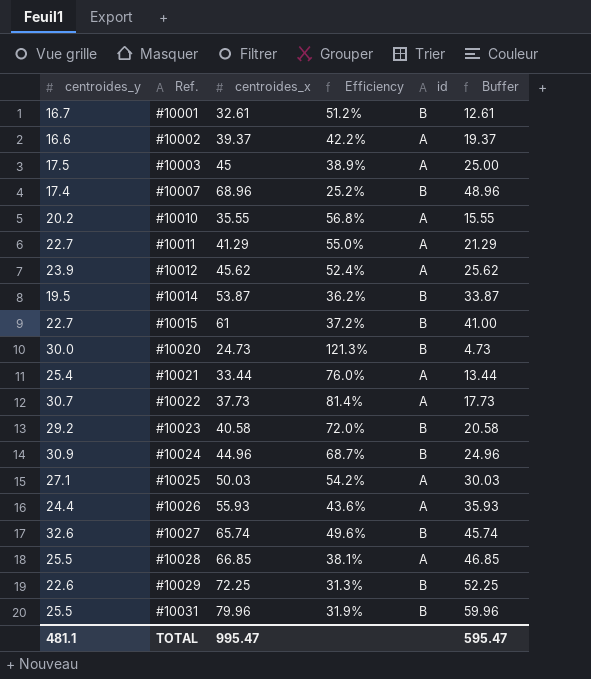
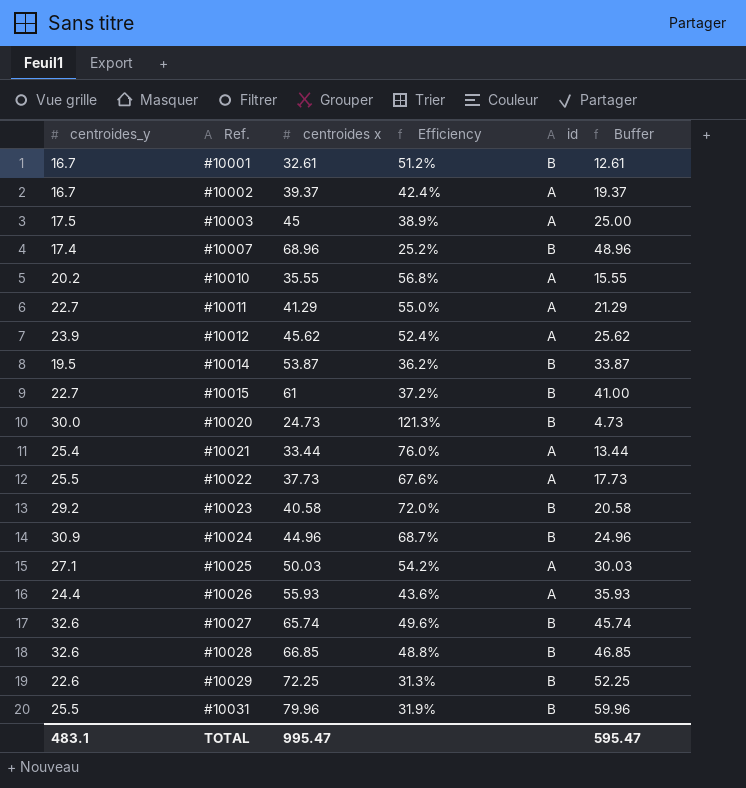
column name: centroides_x -> centroides x
#10002 | centroides_y: 16.6 -> 16.7
#10002 | Efficiency: 42.2% -> 42.4%
#10022 | centroides_y: 30.7 -> 25.5
#10022 | Efficiency: 81.4% -> 67.6%
#10028 | centroides_y: 25.5 -> 32.6
#10028 | Efficiency: 38.1% -> 48.8%
#10028 | id: A -> B
TOTAL | centroides_y: 481.1 -> 483.1

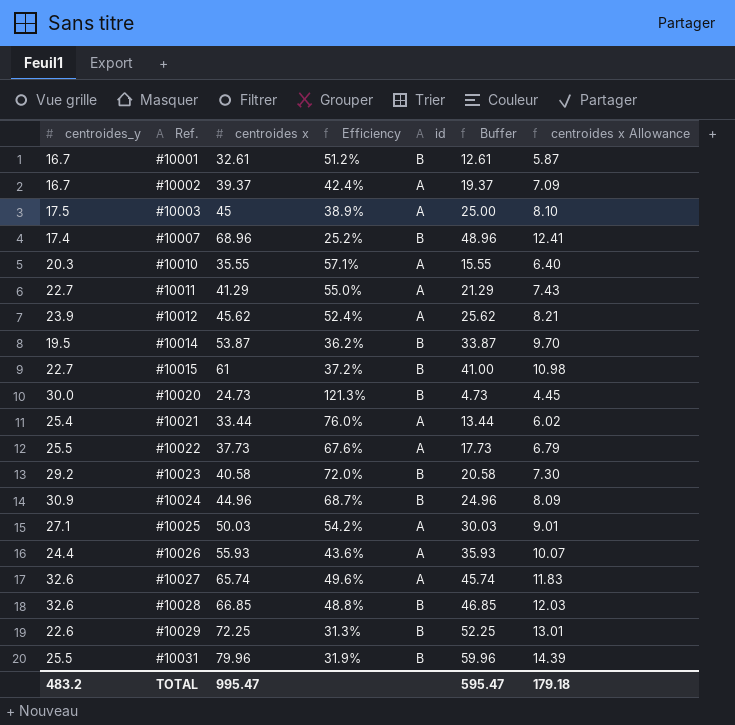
column centroides x Allowance | formula: none -> [centroides x] * 0.18
#10010 | centroides_y: 20.2 -> 20.3
#10010 | Efficiency: 56.8% -> 57.1%
#10027 | id: B -> A
TOTAL | centroides_y: 483.1 -> 483.2

